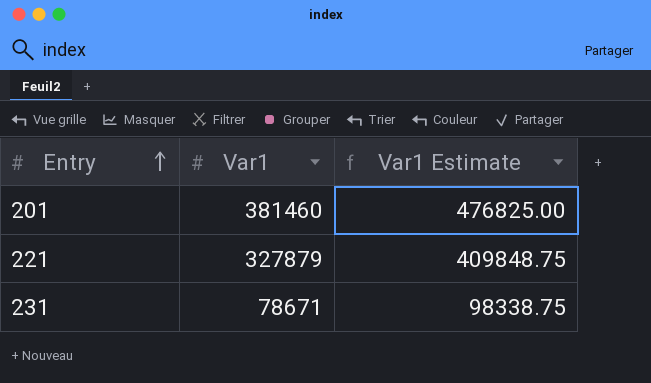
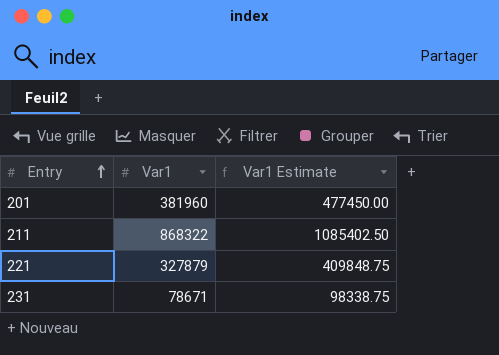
201 | Var1: 381460 -> 381960
201 | Var1 Estimate: 476825.00 -> 477450.00
row 211: none -> 868322 | 1085402.50

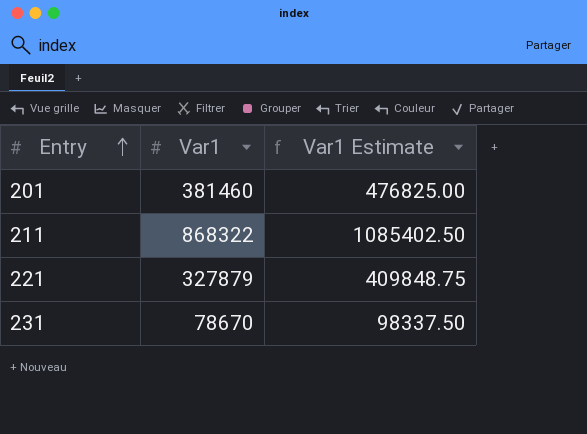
201 | Var1: 381960 -> 381460
201 | Var1 Estimate: 477450.00 -> 476825.00
231 | Var1: 78671 -> 78670
231 | Var1 Estimate: 98338.75 -> 98337.50

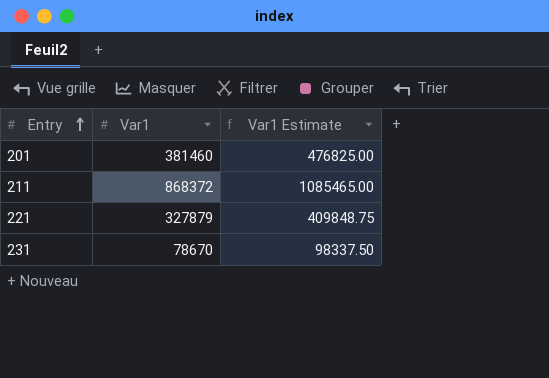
211 | Var1: 868322 -> 868372
211 | Var1 Estimate: 1085402.50 -> 1085465.00

